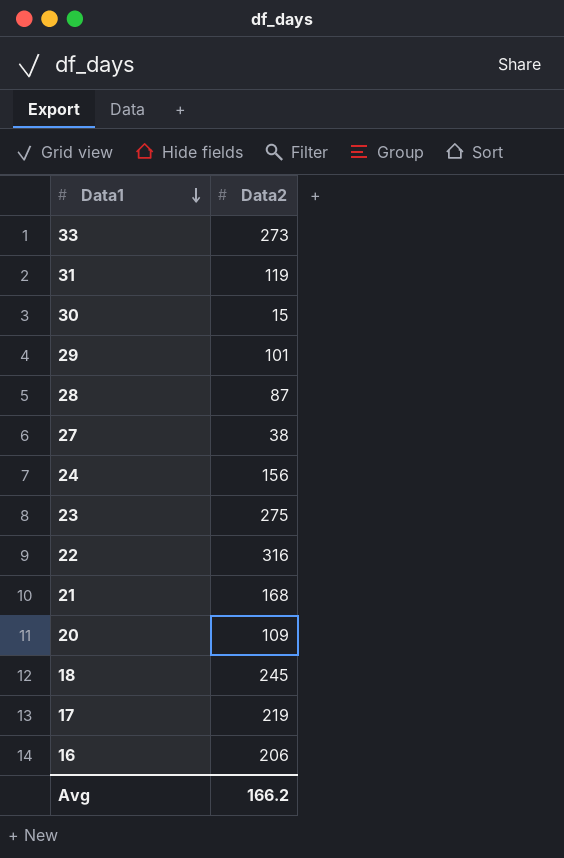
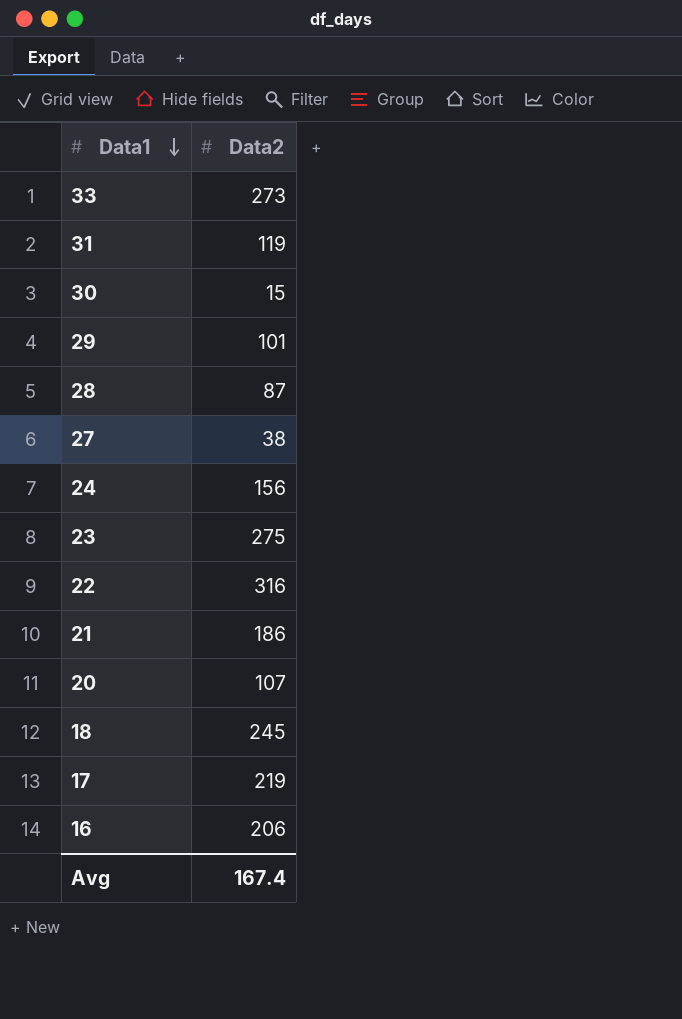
21 | Data2: 168 -> 186
20 | Data2: 109 -> 107
Avg | Data2: 166.2 -> 167.4

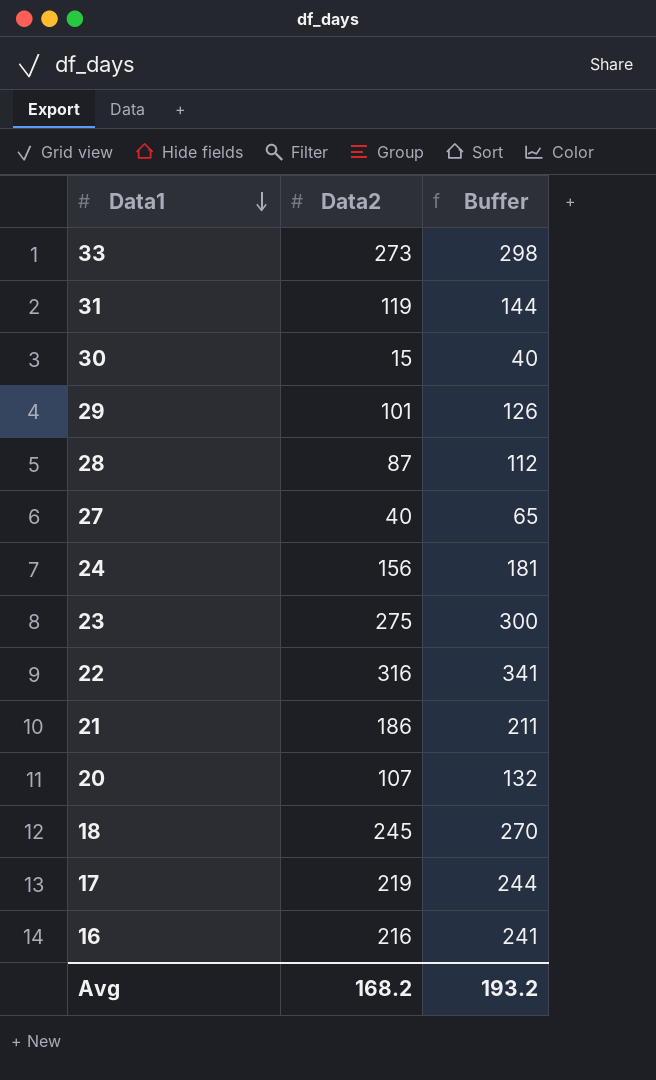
column Buffer | formula: none -> [Data2] + 25
27 | Data2: 38 -> 40
16 | Data2: 206 -> 216
Avg | Data2: 167.4 -> 168.2

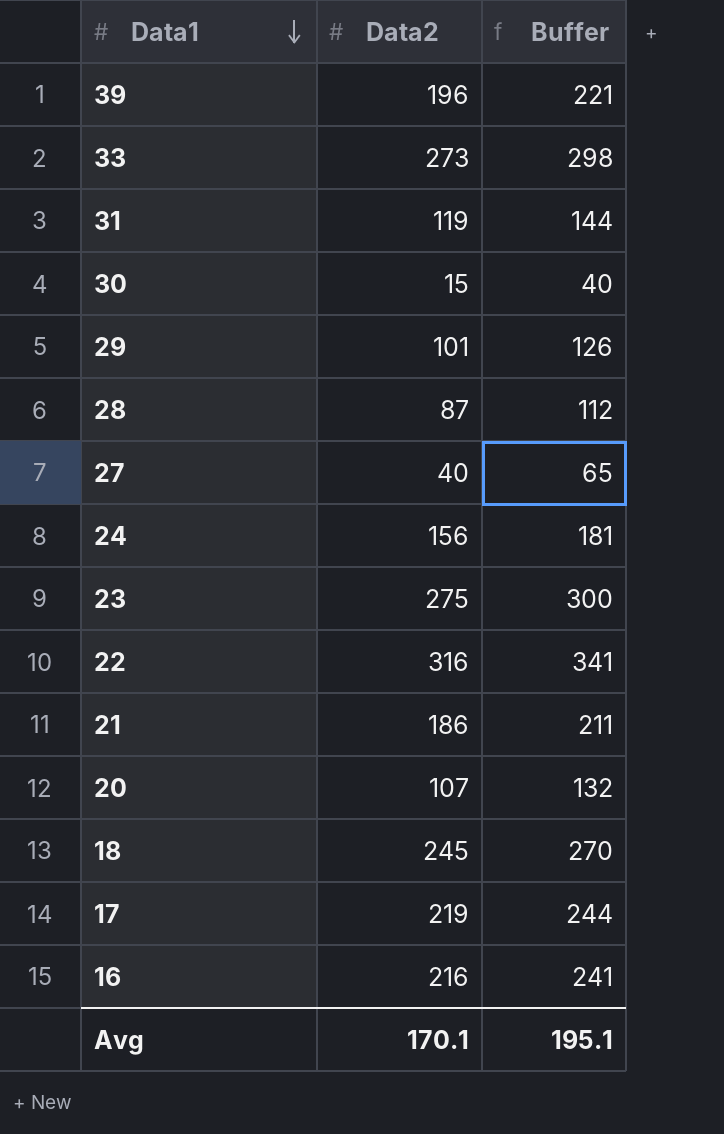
row 39: none -> 196 | 221
Avg | Data2: 168.2 -> 170.1
Avg | Buffer: 193.2 -> 195.1

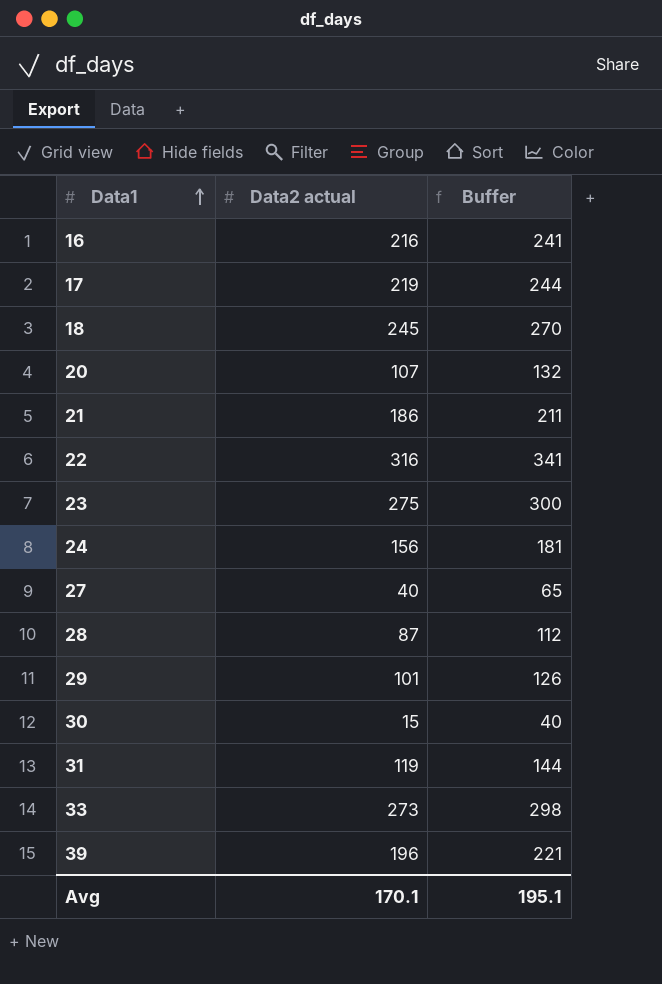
row order: Data1 descending -> Data1 ascending
column name: Data2 -> Data2 actual

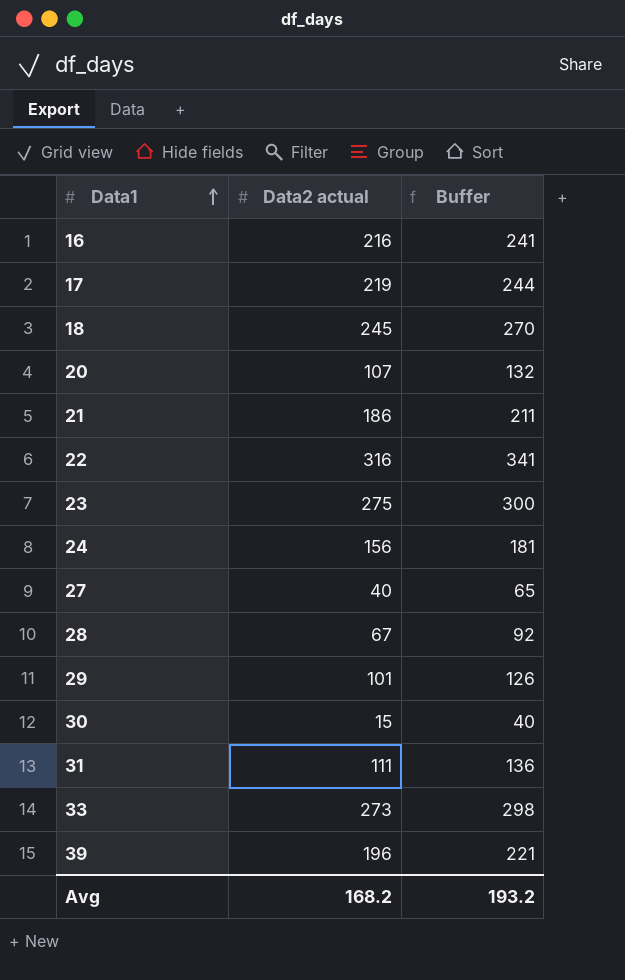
28 | Data2 actual: 87 -> 67
28 | Buffer: 112 -> 92
31 | Data2 actual: 119 -> 111
31 | Buffer: 144 -> 136
Avg | Data2 actual: 170.1 -> 168.2
Avg | Buffer: 195.1 -> 193.2

